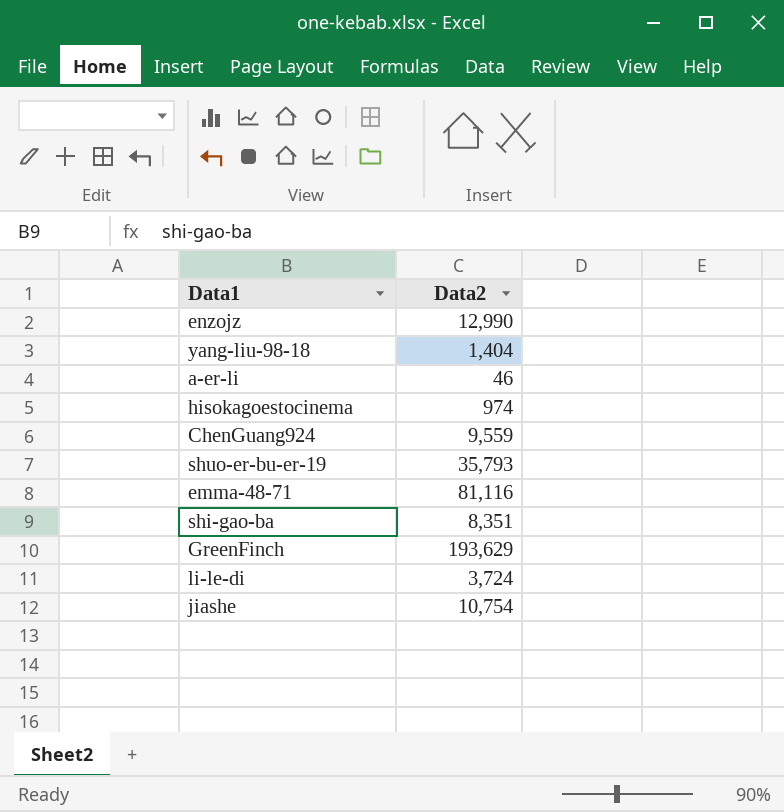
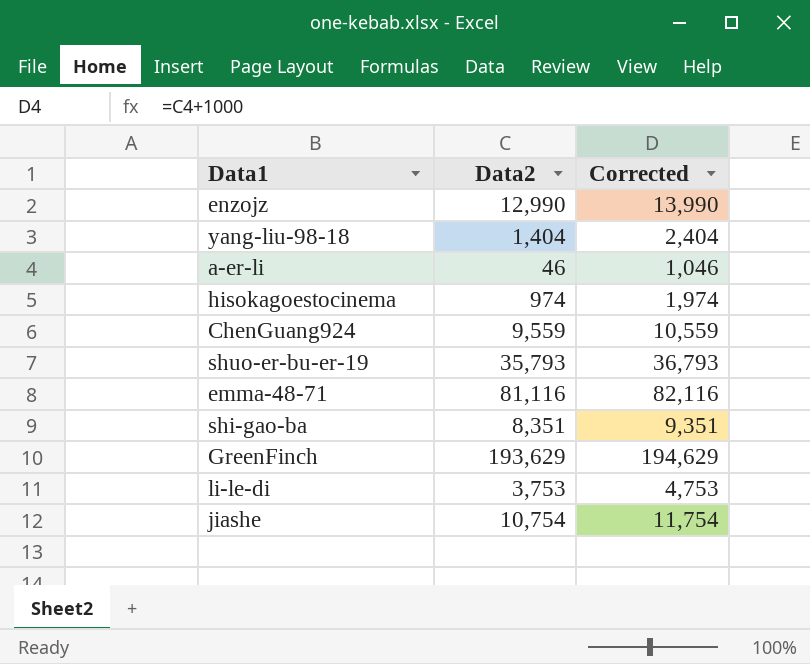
column Corrected | formula: none -> [Data2] + 1000
li-le-di | Data2: 3,724 -> 3,753

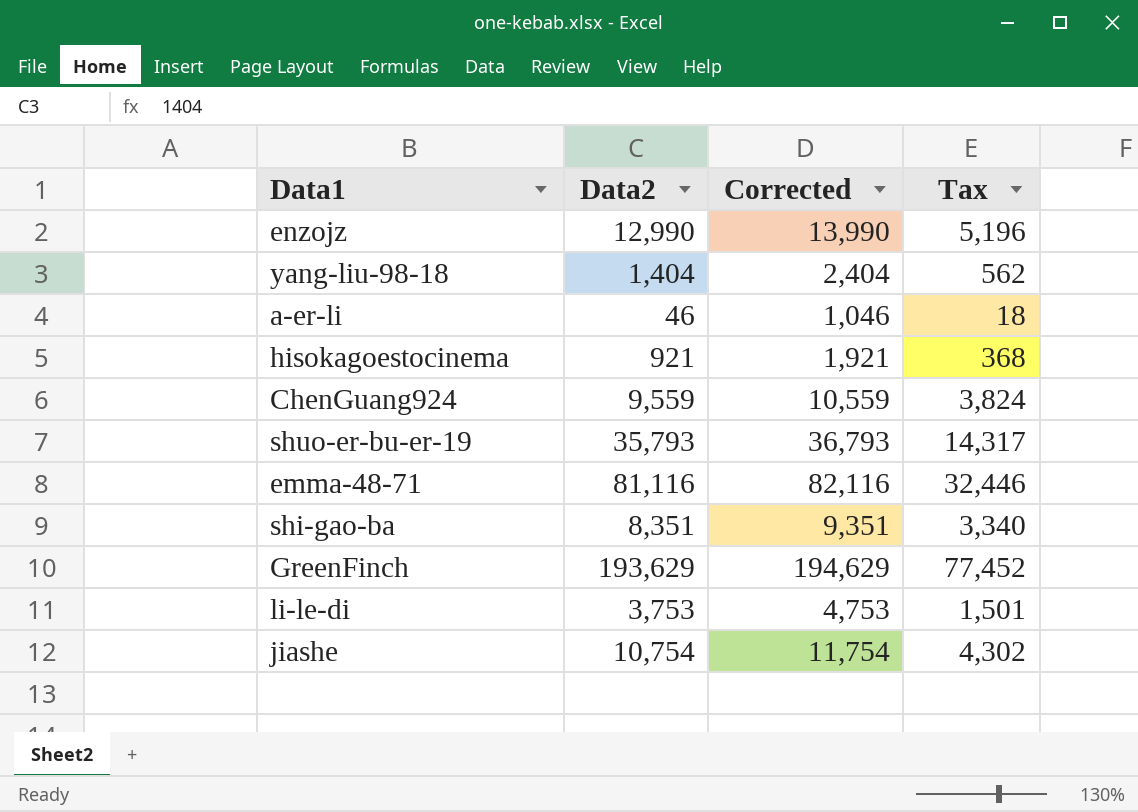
column Tax | formula: none -> [Data2] * 0.4
hisokagoestocinema | Data2: 974 -> 921
hisokagoestocinema | Corrected: 1,974 -> 1,921

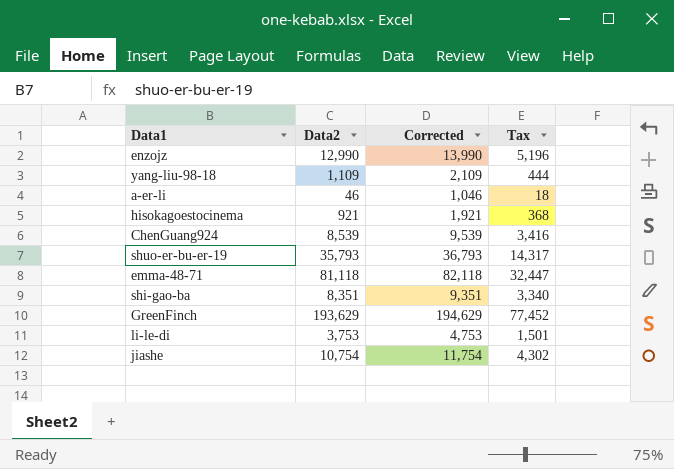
yang-liu-98-18 | Data2: 1,404 -> 1,109
yang-liu-98-18 | Corrected: 2,404 -> 2,109
yang-liu-98-18 | Tax: 562 -> 444
ChenGuang924 | Data2: 9,559 -> 8,539
ChenGuang924 | Corrected: 10,559 -> 9,539
ChenGuang924 | Tax: 3,824 -> 3,416
emma-48-71 | Data2: 81,116 -> 81,118
emma-48-71 | Corrected: 82,116 -> 82,118
emma-48-71 | Tax: 32,446 -> 32,447

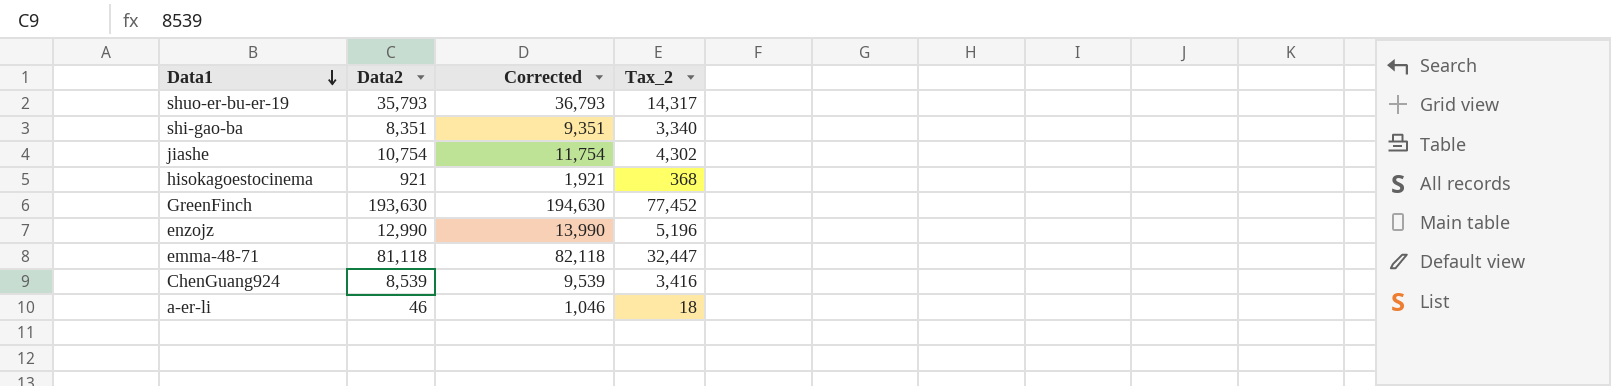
row order: none -> Data1 descending
column name: Tax -> Tax_2
row yang-liu-98-18: 1,109 | 2,109 | 444 -> none
row li-le-di: 3,753 | 4,753 | 1,501 -> none
GreenFinch | Data2: 193,629 -> 193,630
GreenFinch | Corrected: 194,629 -> 194,630

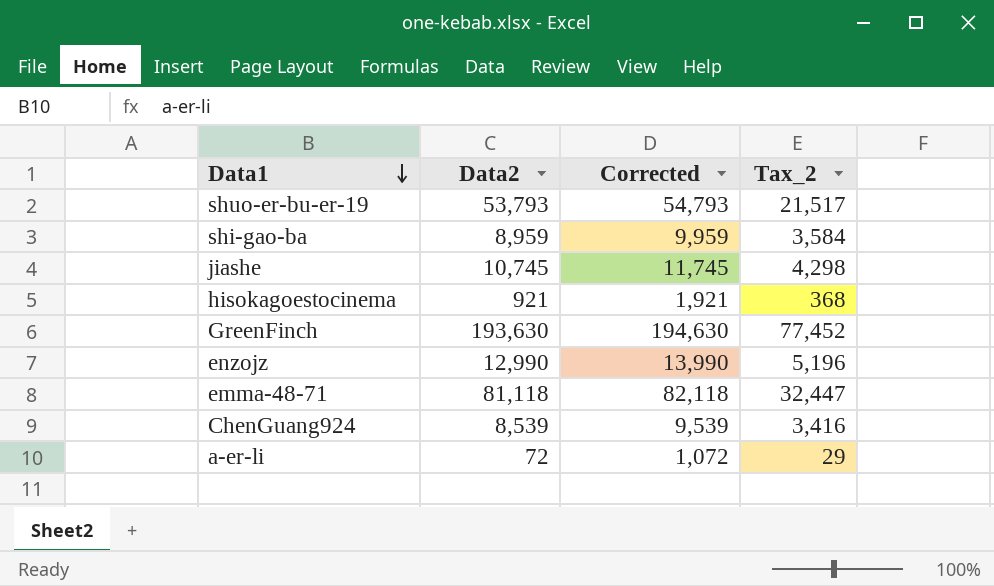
shuo-er-bu-er-19 | Data2: 35,793 -> 53,793
shuo-er-bu-er-19 | Corrected: 36,793 -> 54,793
shuo-er-bu-er-19 | Tax_2: 14,317 -> 21,517
shi-gao-ba | Data2: 8,351 -> 8,959
shi-gao-ba | Corrected: 9,351 -> 9,959
shi-gao-ba | Tax_2: 3,340 -> 3,584
jiashe | Data2: 10,754 -> 10,745
jiashe | Corrected: 11,754 -> 11,745
jiashe | Tax_2: 4,302 -> 4,298
a-er-li | Data2: 46 -> 72
a-er-li | Corrected: 1,046 -> 1,072
a-er-li | Tax_2: 18 -> 29

